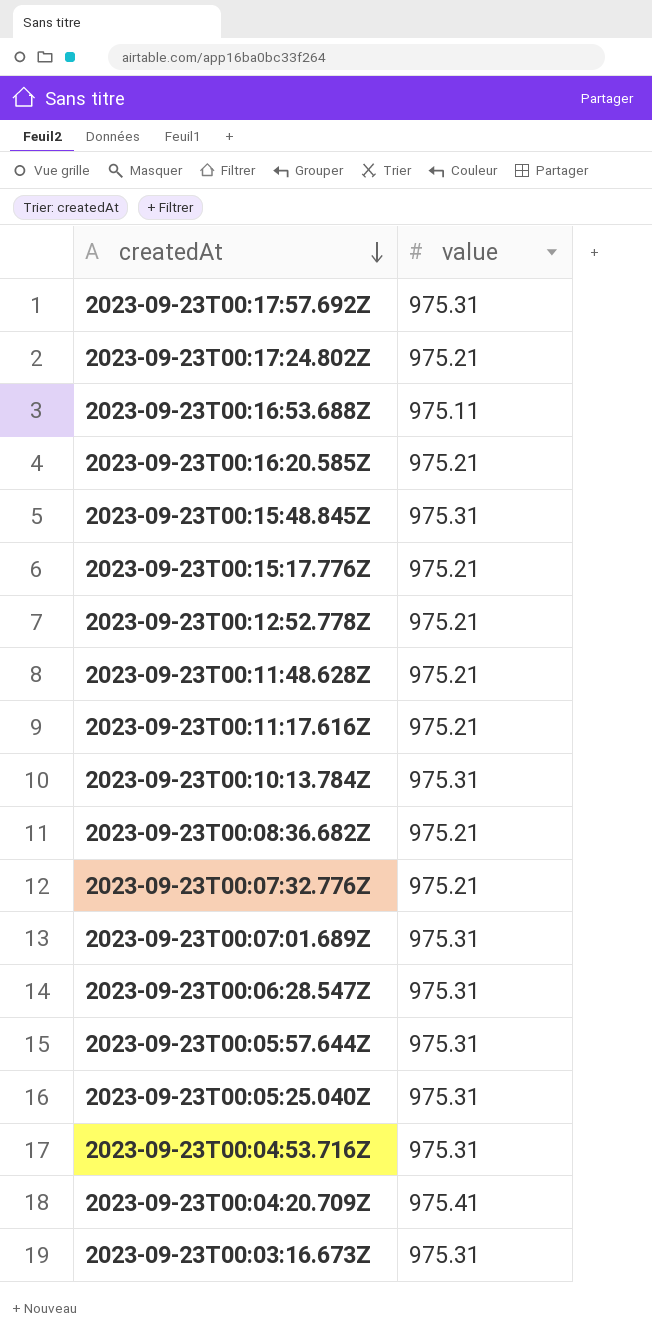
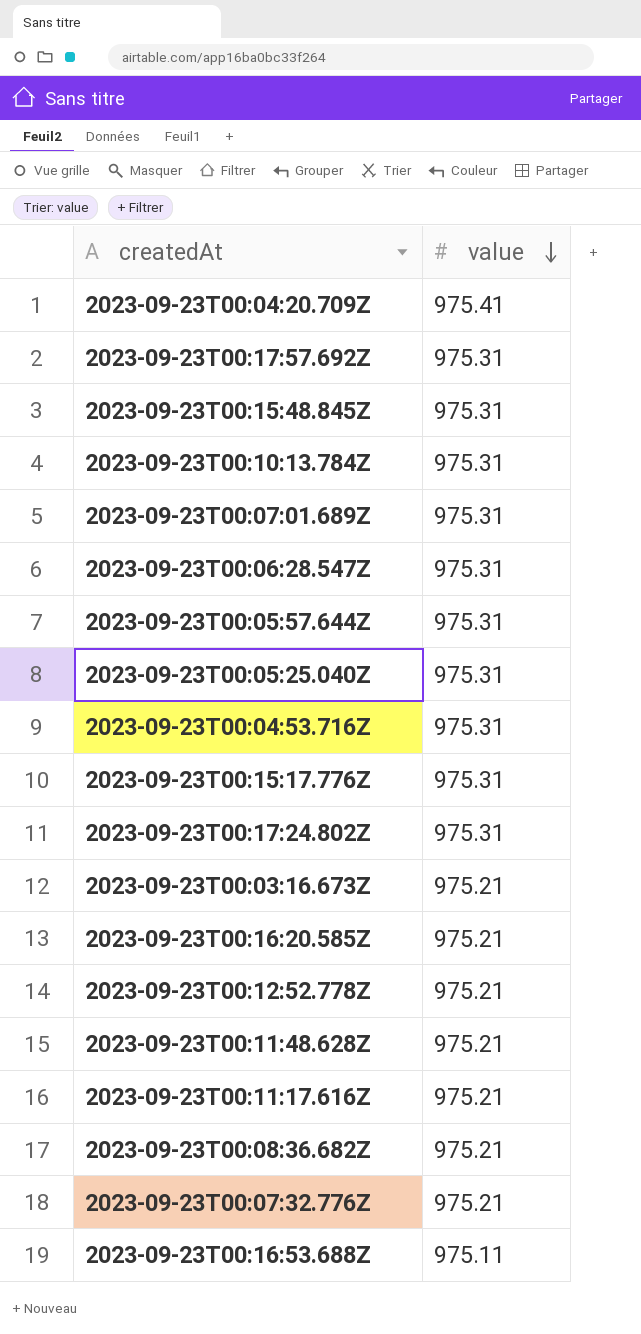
row order: createdAt descending -> value descending
2023-09-23T00:15:17.776Z | value: 975.21 -> 975.31
2023-09-23T00:17:24.802Z | value: 975.21 -> 975.31
2023-09-23T00:03:16.673Z | value: 975.31 -> 975.21

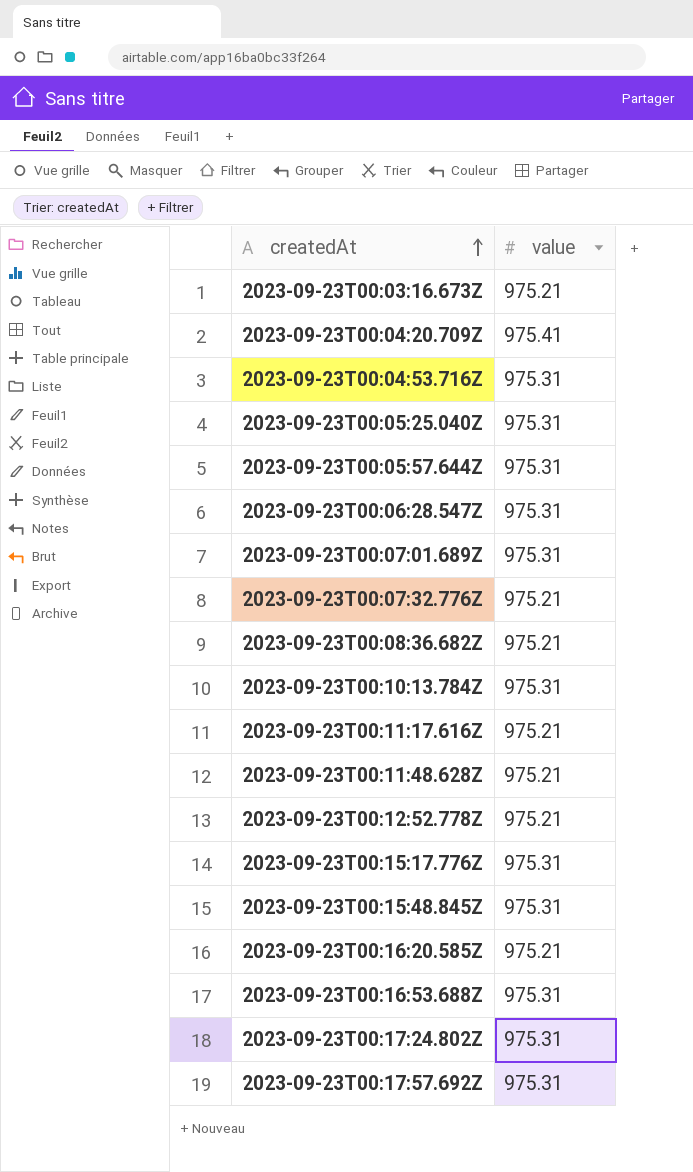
row order: value descending -> createdAt ascending
2023-09-23T00:16:53.688Z | value: 975.11 -> 975.31

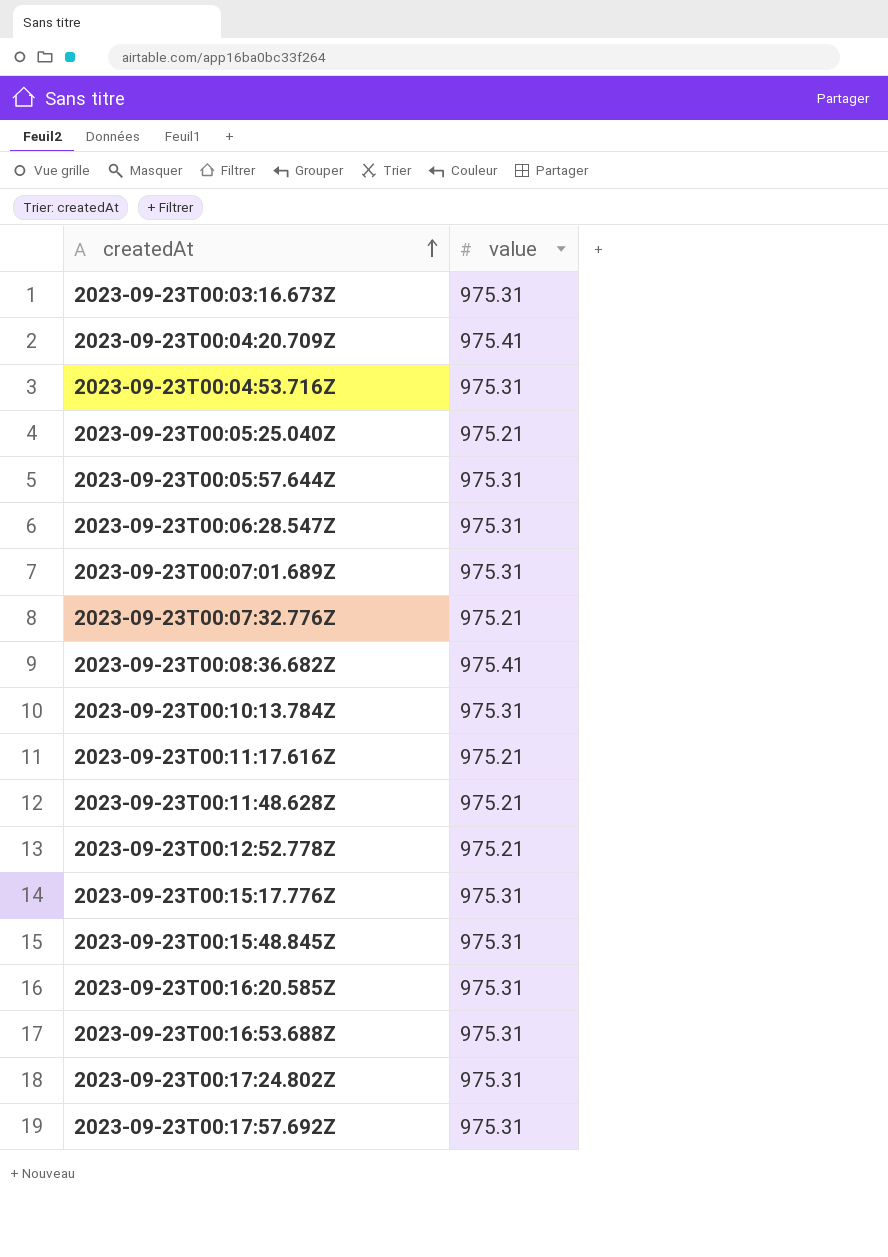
2023-09-23T00:03:16.673Z | value: 975.21 -> 975.31
2023-09-23T00:05:25.040Z | value: 975.31 -> 975.21
2023-09-23T00:08:36.682Z | value: 975.21 -> 975.41
2023-09-23T00:16:20.585Z | value: 975.21 -> 975.31

